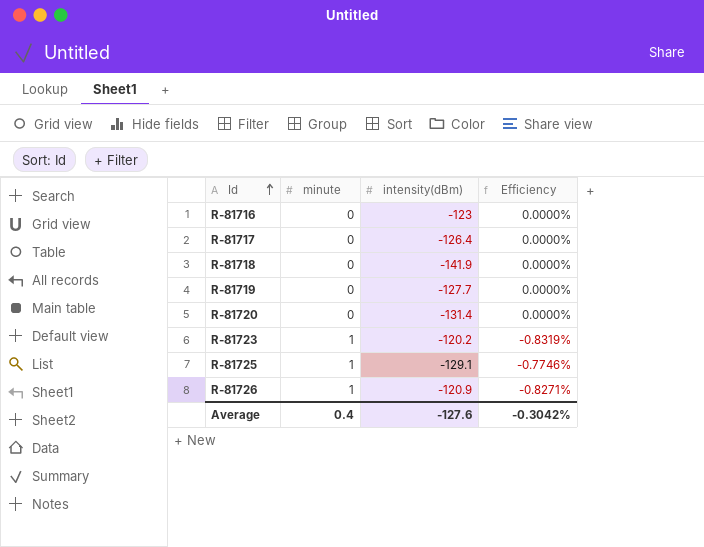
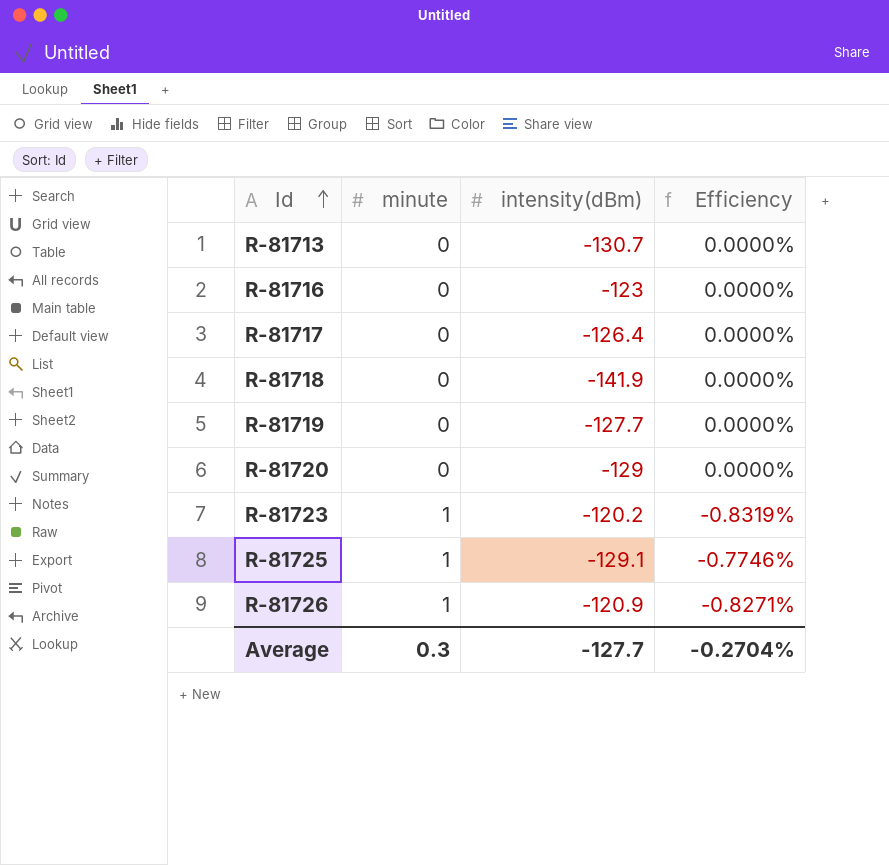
row R-81713: none -> 0 | -130.7 | 0.0000%
R-81720 | intensity(dBm): -131.4 -> -129
Average | minute: 0.4 -> 0.3
Average | intensity(dBm): -127.6 -> -127.7
Average | Efficiency: -0.3042% -> -0.2704%

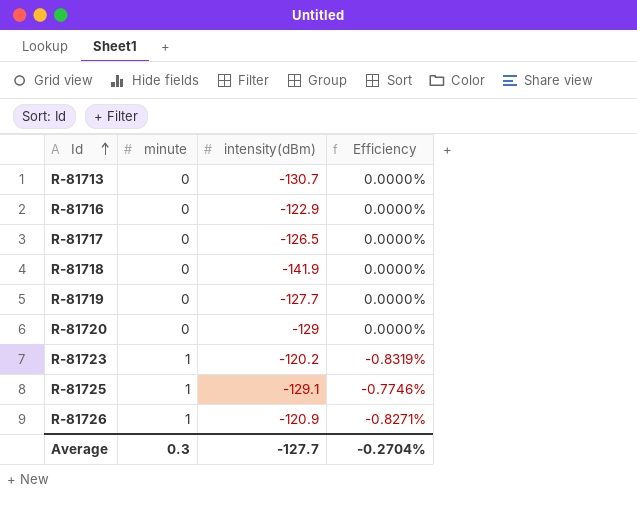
R-81716 | intensity(dBm): -123 -> -122.9
R-81717 | intensity(dBm): -126.4 -> -126.5

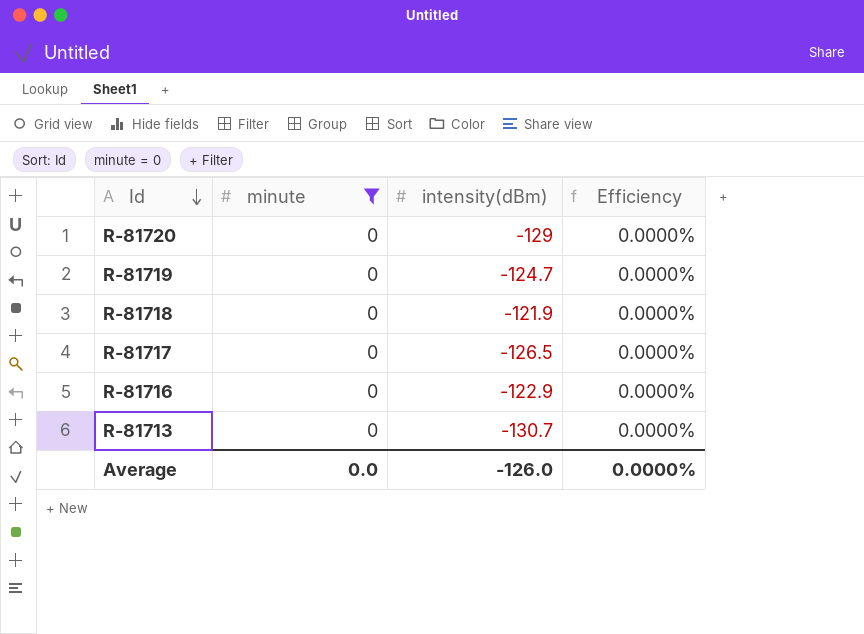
filter: none -> minute = 0
row order: Id ascending -> Id descending
R-81719 | intensity(dBm): -127.7 -> -124.7
R-81718 | intensity(dBm): -141.9 -> -121.9
Average | minute: 0.3 -> 0.0
Average | intensity(dBm): -127.7 -> -126.0
Average | Efficiency: -0.2704% -> 0.0000%

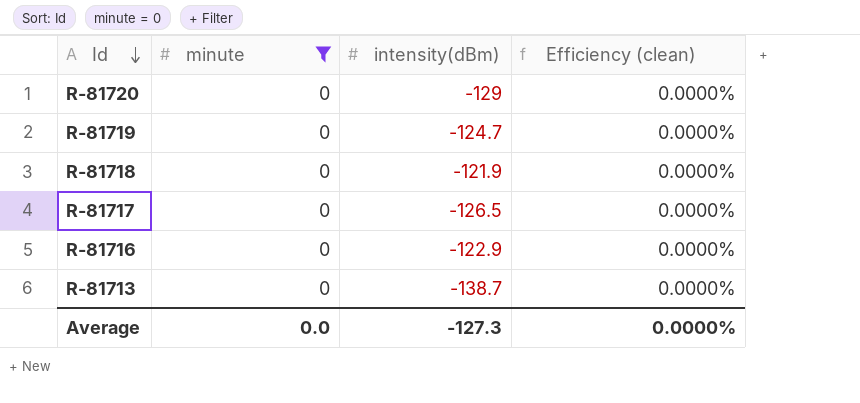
column name: Efficiency -> Efficiency (clean)
R-81713 | intensity(dBm): -130.7 -> -138.7
Average | intensity(dBm): -126.0 -> -127.3

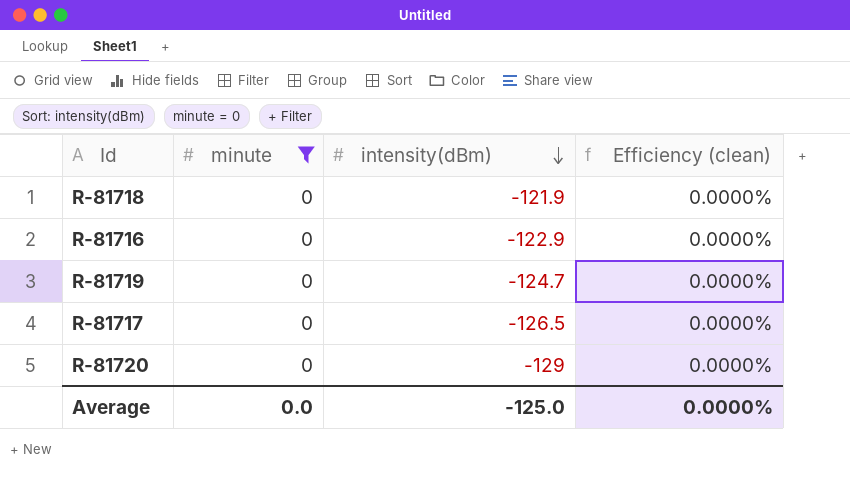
row order: Id descending -> intensity(dBm) descending
row R-81713: 0 | -138.7 | 0.0000% -> none
Average | intensity(dBm): -127.3 -> -125.0

